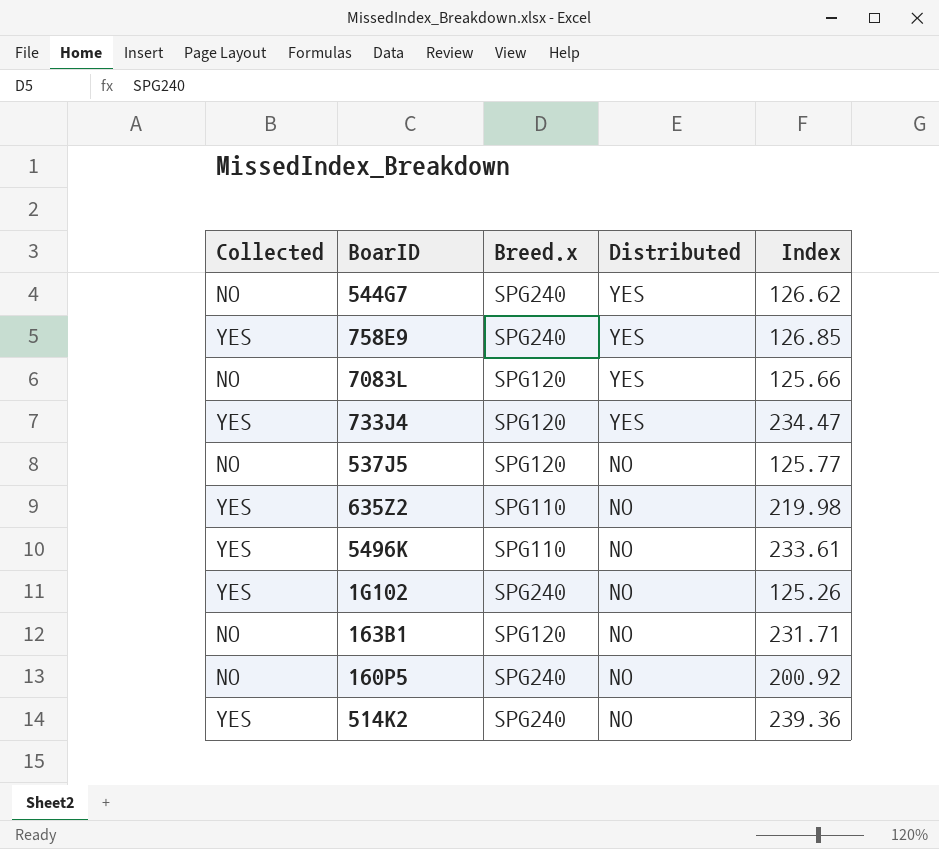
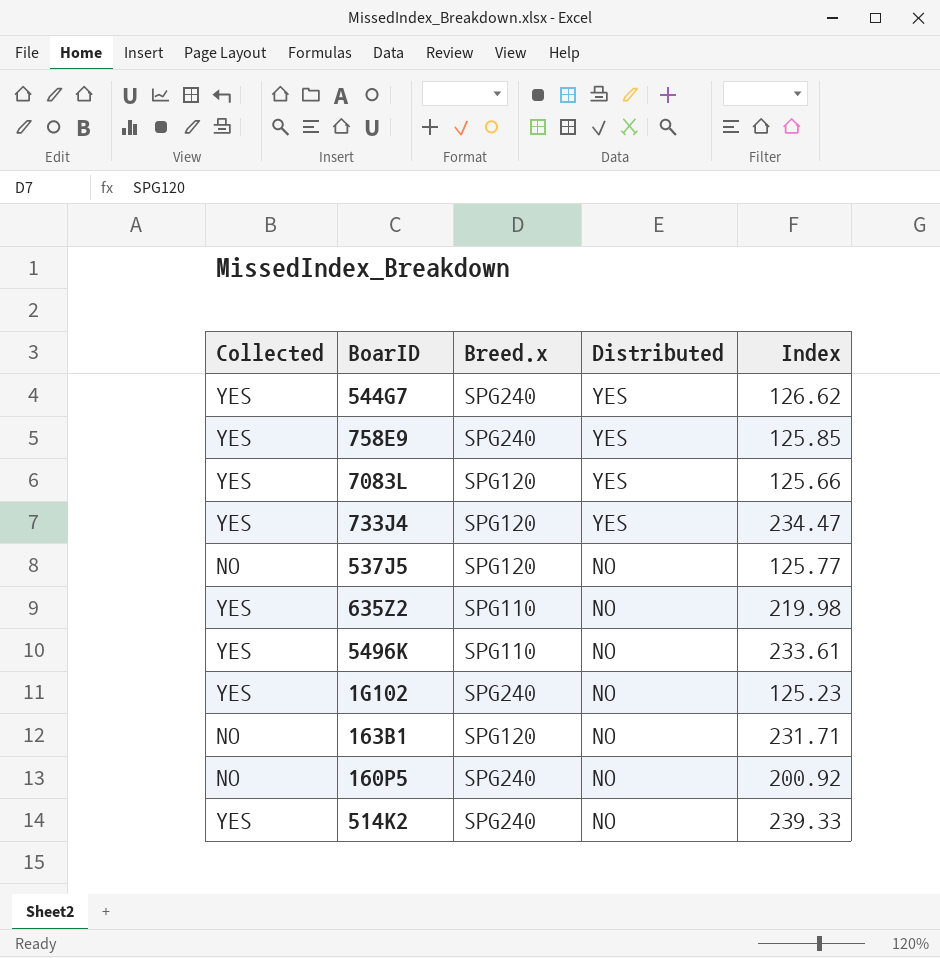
544G7 | Collected: NO -> YES
758E9 | Index: 126.85 -> 125.85
7083L | Collected: NO -> YES
1G102 | Index: 125.26 -> 125.23
514K2 | Index: 239.36 -> 239.33

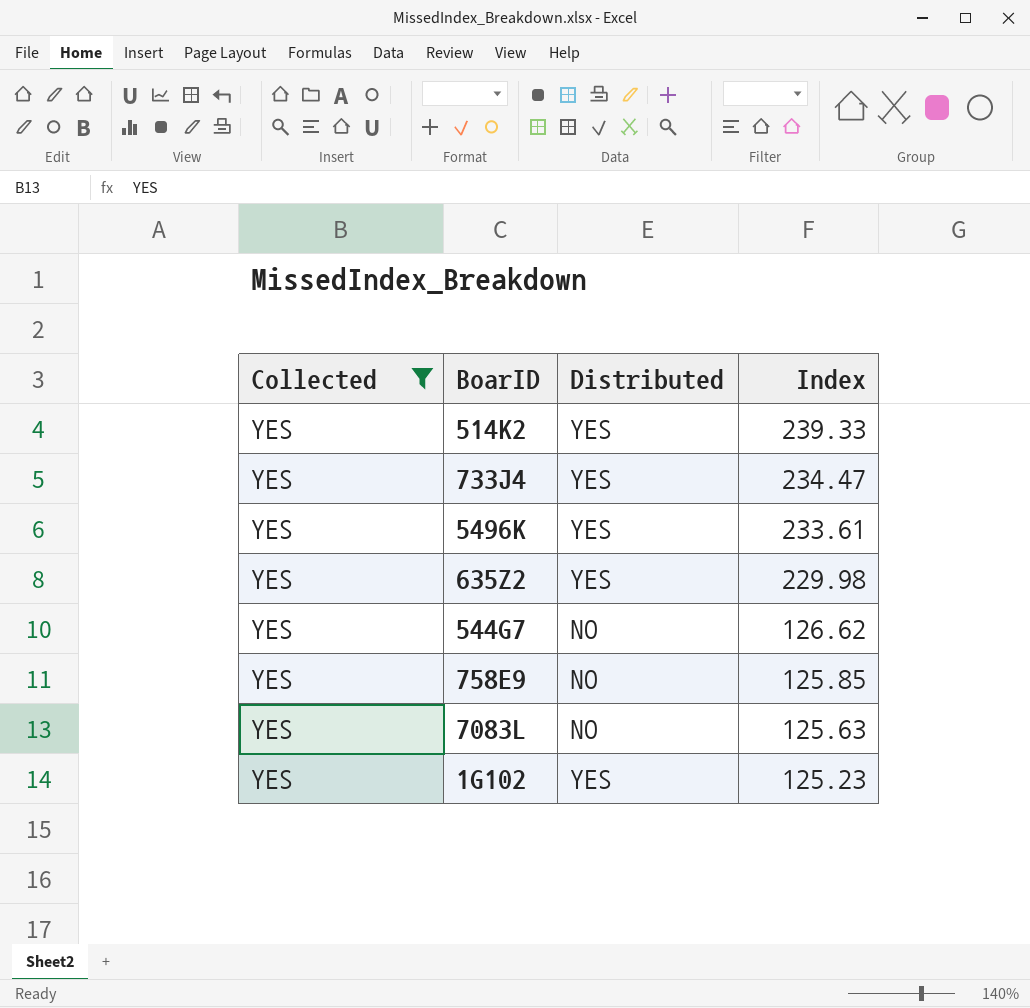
filter: none -> Collected = YES
row order: Distributed descending -> Index descending
column Breed.x | position: 3 -> none
514K2 | Distributed: NO -> YES
5496K | Distributed: NO -> YES
635Z2 | Distributed: NO -> YES
635Z2 | Index: 219.98 -> 229.98
544G7 | Distributed: YES -> NO
758E9 | Distributed: YES -> NO
7083L | Distributed: YES -> NO
7083L | Index: 125.66 -> 125.63
1G102 | Distributed: NO -> YES

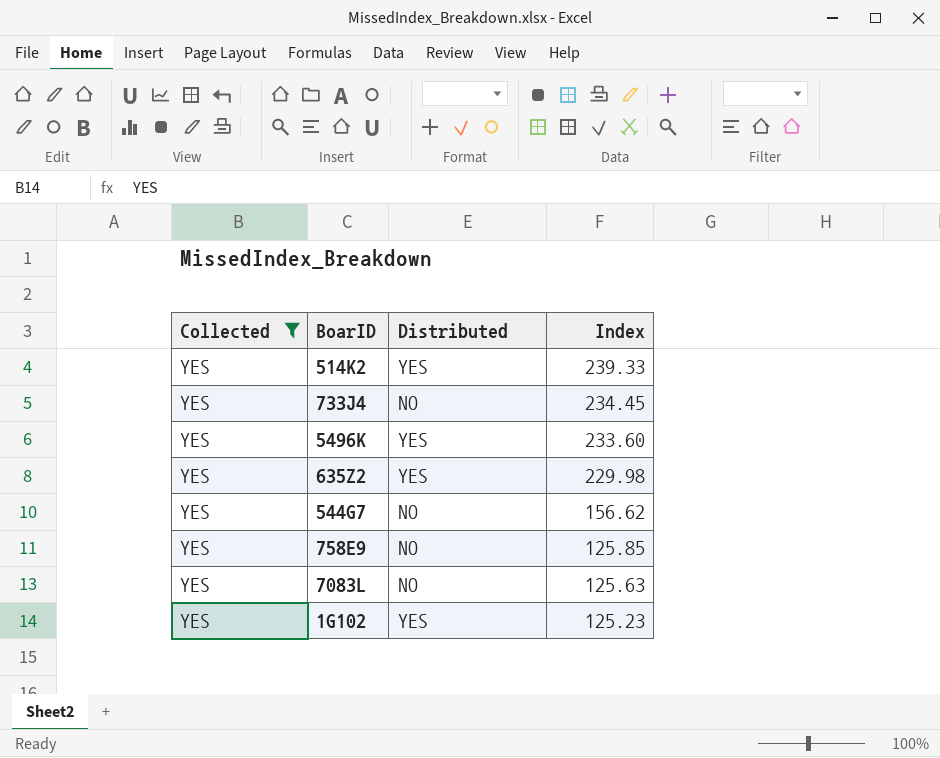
733J4 | Distributed: YES -> NO
733J4 | Index: 234.47 -> 234.45
5496K | Index: 233.61 -> 233.60
544G7 | Index: 126.62 -> 156.62

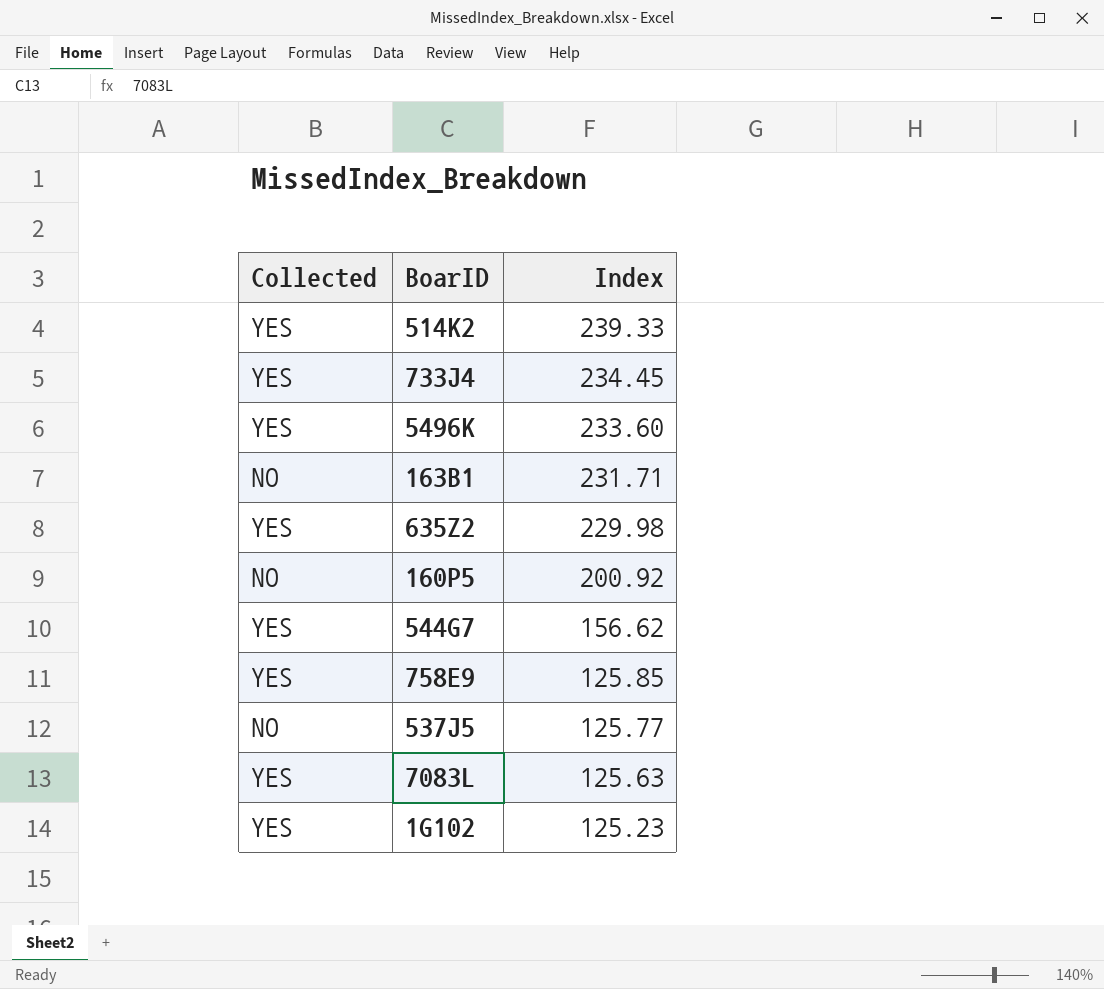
filter: Collected = YES -> none
column Distributed | position: 3 -> none

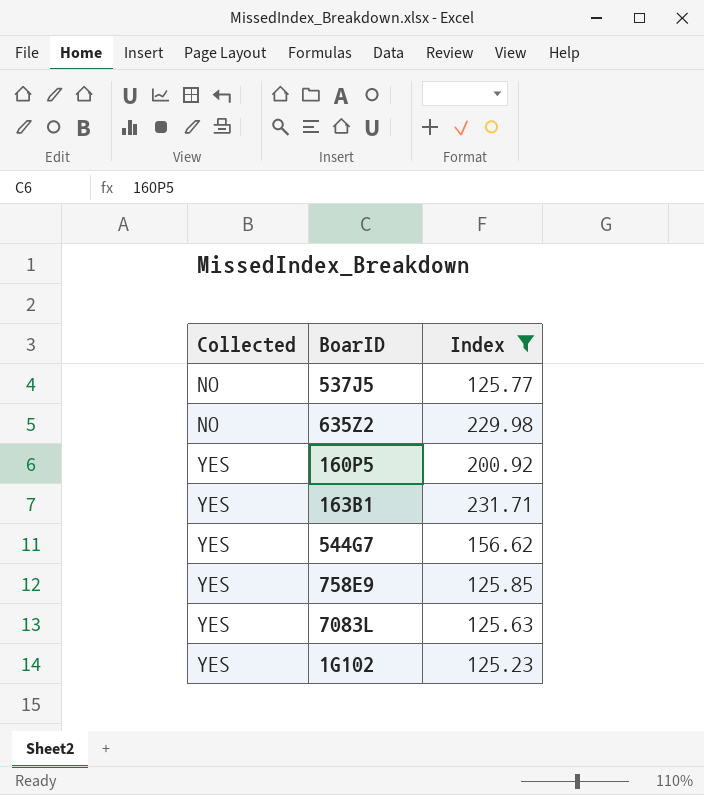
filter: none -> Index <= 231.71
row order: Index descending -> Collected ascending
635Z2 | Collected: YES -> NO
160P5 | Collected: NO -> YES
163B1 | Collected: NO -> YES

